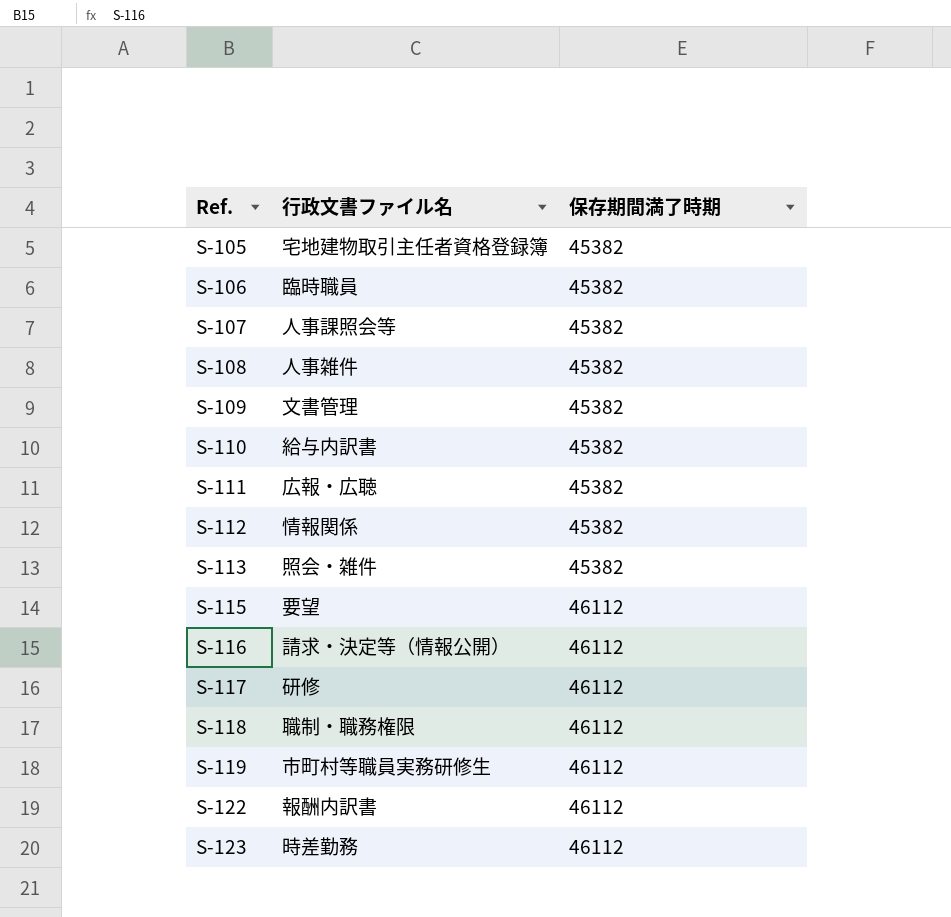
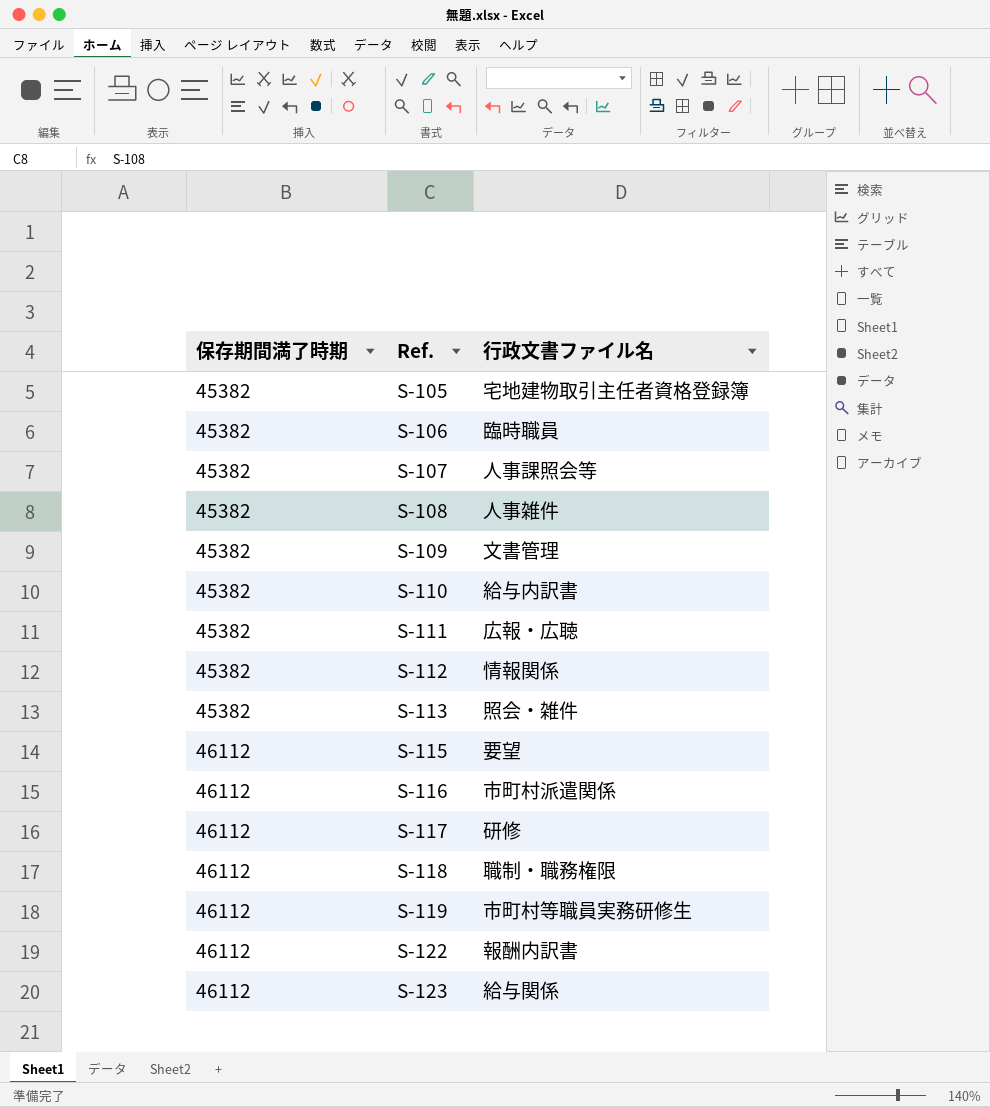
column 保存期間満了時期 | position: 3 -> 1
S-116 | 行政文書ファイル名: 請求・決定等（情報公開） -> 市町村派遣関係
S-123 | 行政文書ファイル名: 時差勤務 -> 給与関係

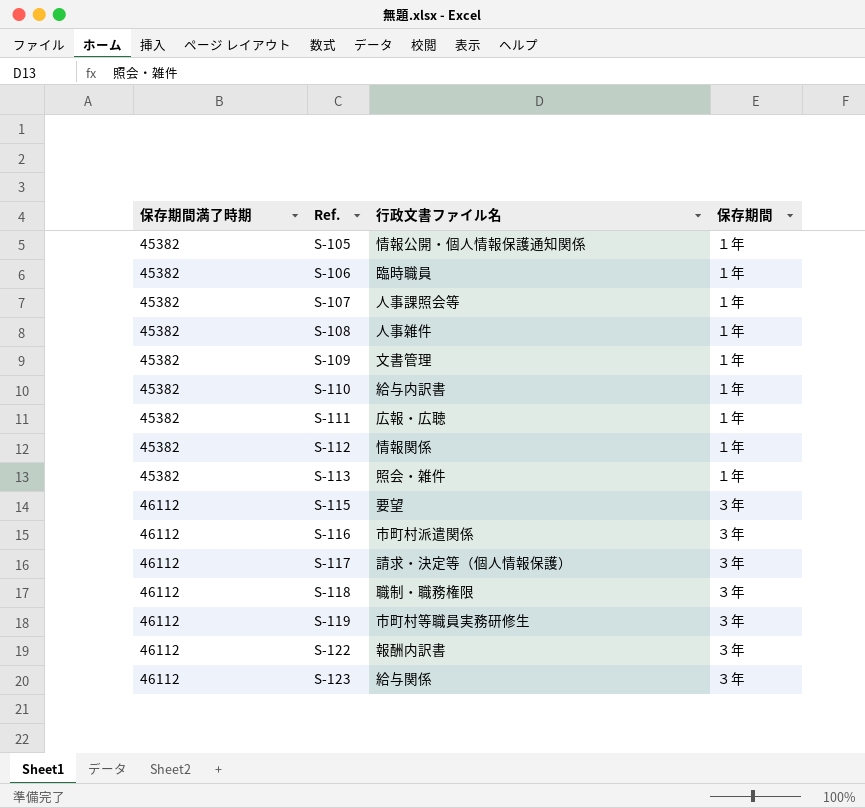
column 保存期間 | position: none -> 4
S-105 | 行政文書ファイル名: 宅地建物取引主任者資格登録簿 -> 情報公開・個人情報保護通知関係
S-117 | 行政文書ファイル名: 研修 -> 請求・決定等（個人情報保護）

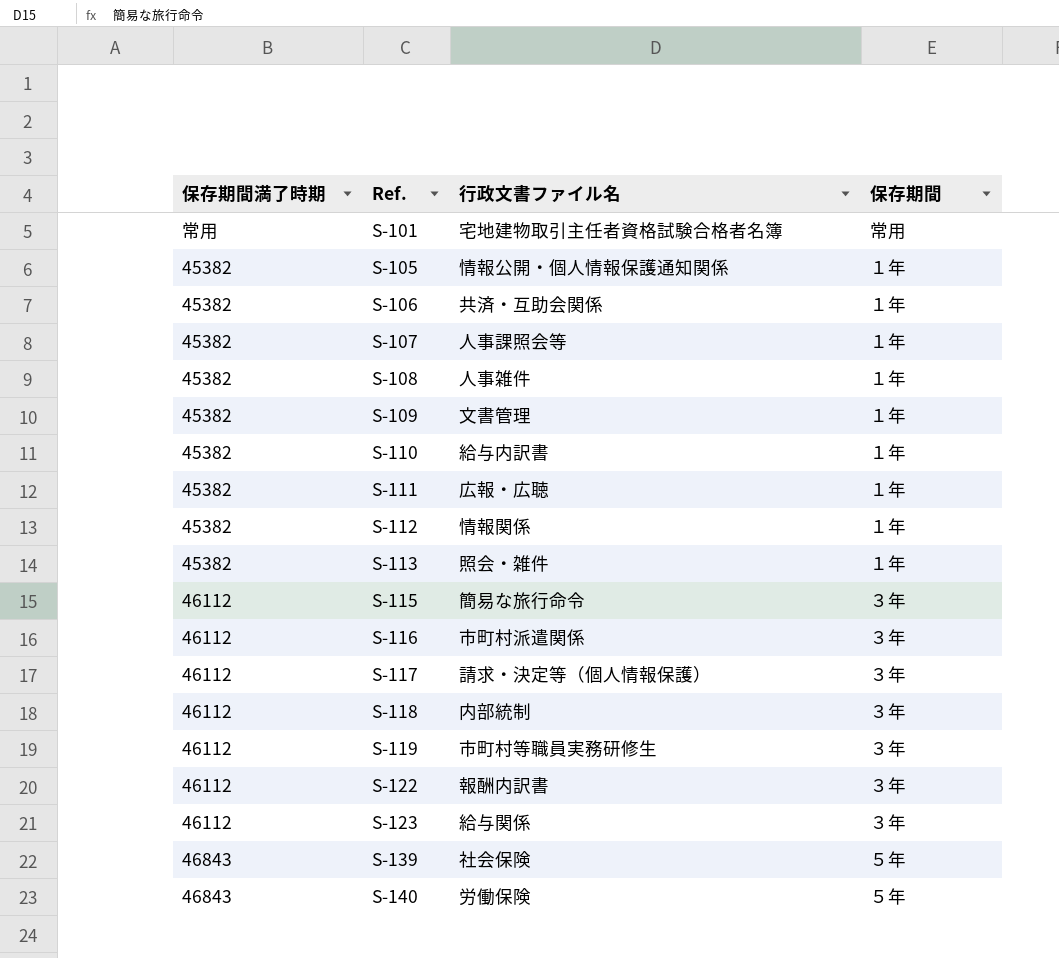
row S-101: none -> 常用 | 宅地建物取引主任者資格試験合格者名簿 | 常用
S-106 | 行政文書ファイル名: 臨時職員 -> 共済・互助会関係
S-115 | 行政文書ファイル名: 要望 -> 簡易な旅行命令
S-118 | 行政文書ファイル名: 職制・職務権限 -> 内部統制
row S-139: none -> 46843 | 社会保険 | ５年
row S-140: none -> 46843 | 労働保険 | ５年

